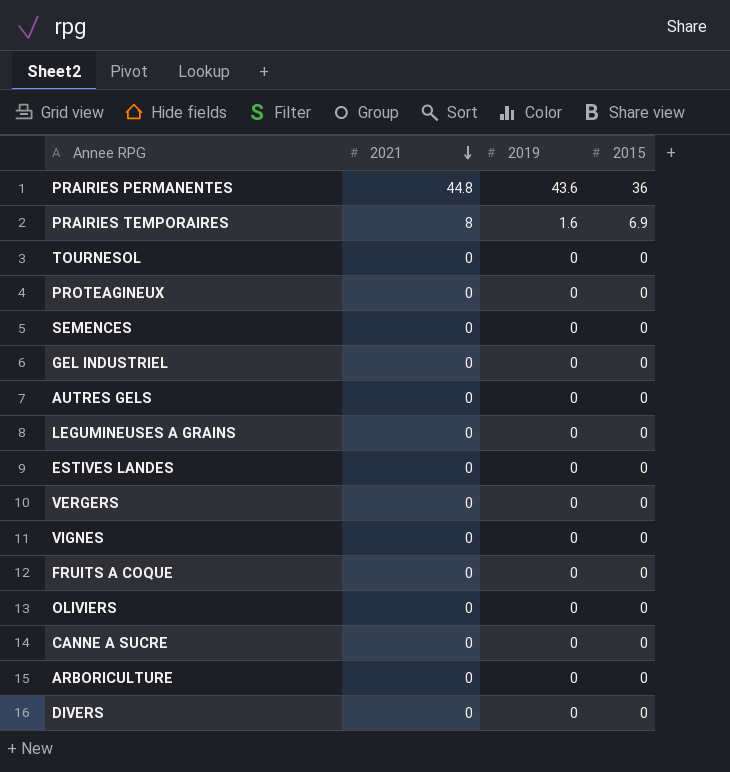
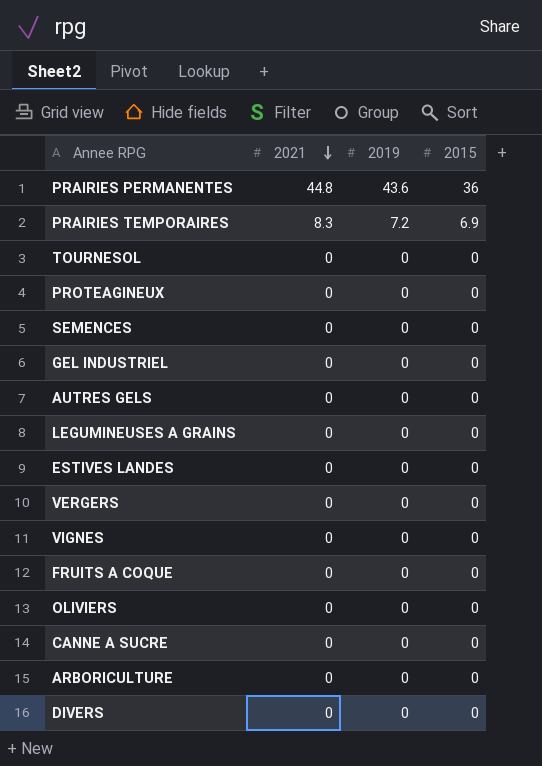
PRAIRIES TEMPORAIRES | 2021: 8 -> 8.3
PRAIRIES TEMPORAIRES | 2019: 1.6 -> 7.2

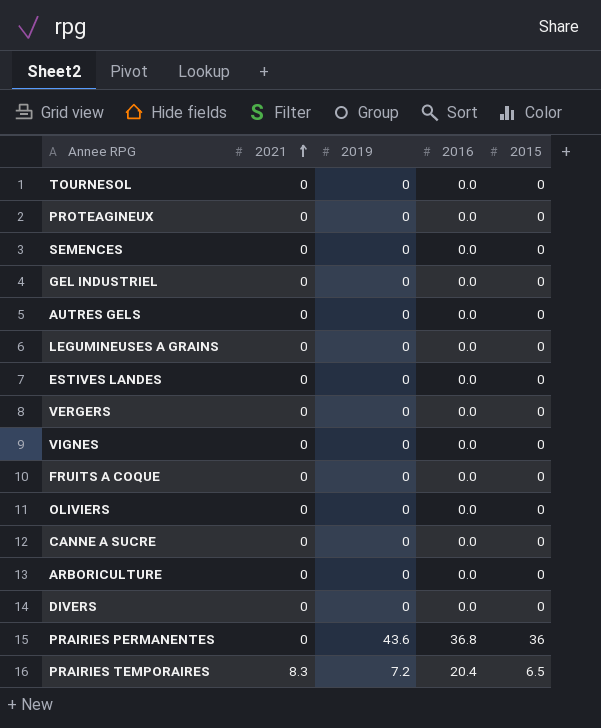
row order: 2021 descending -> 2021 ascending
column 2016 | position: none -> 4
PRAIRIES PERMANENTES | 2021: 44.8 -> 0
PRAIRIES TEMPORAIRES | 2015: 6.9 -> 6.5

